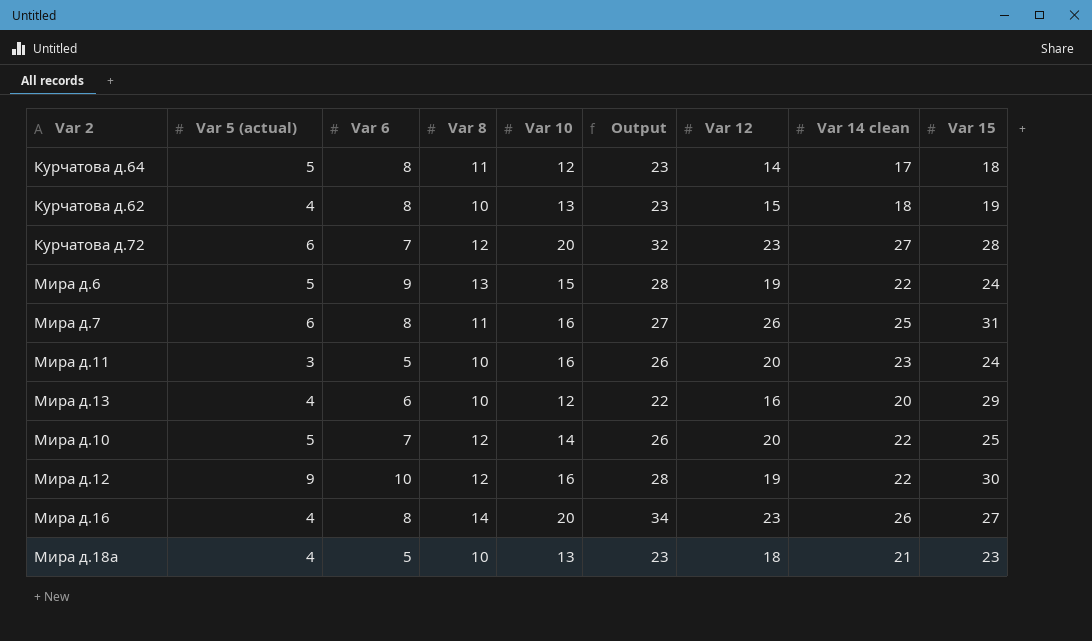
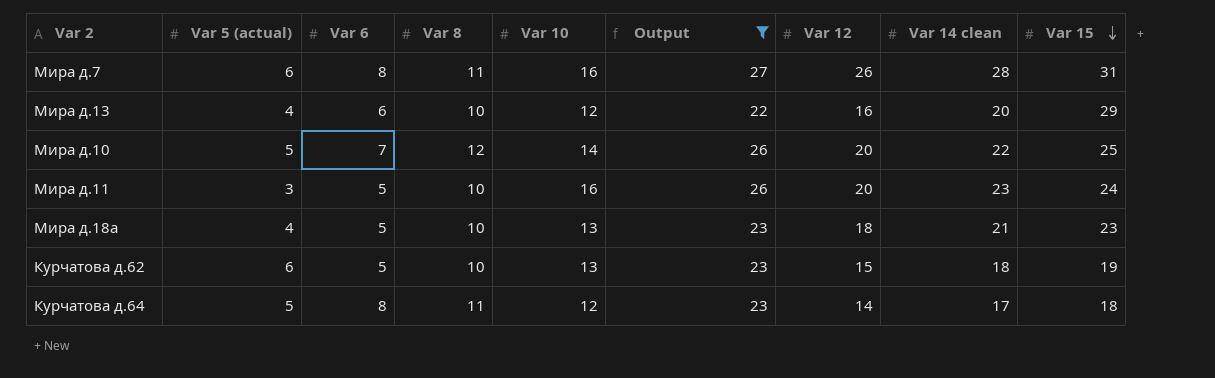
filter: none -> Output <= 27
row order: none -> Var 15 descending
Мира д.7 | Var 14 clean: 25 -> 28
Курчатова д.62 | Var 5 (actual): 4 -> 6
Курчатова д.62 | Var 6: 8 -> 5

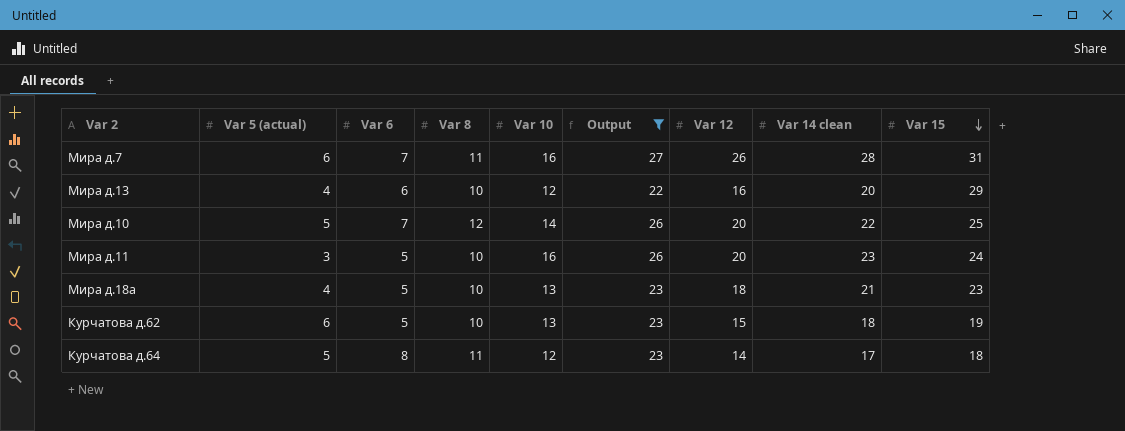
Мира д.7 | Var 6: 8 -> 7

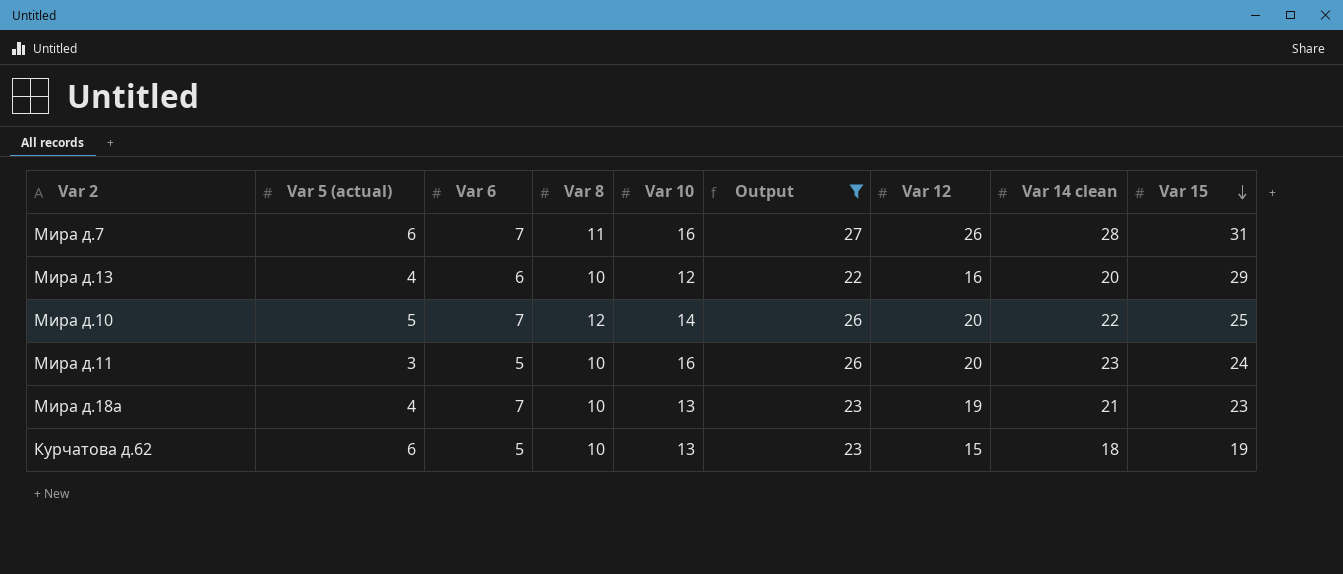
row Курчатова д.64: 5 | 8 | 11 | 12 | 23 | 14 | 17 | 18 -> none
Мира д.18а | Var 6: 5 -> 7
Мира д.18а | Var 12: 18 -> 19

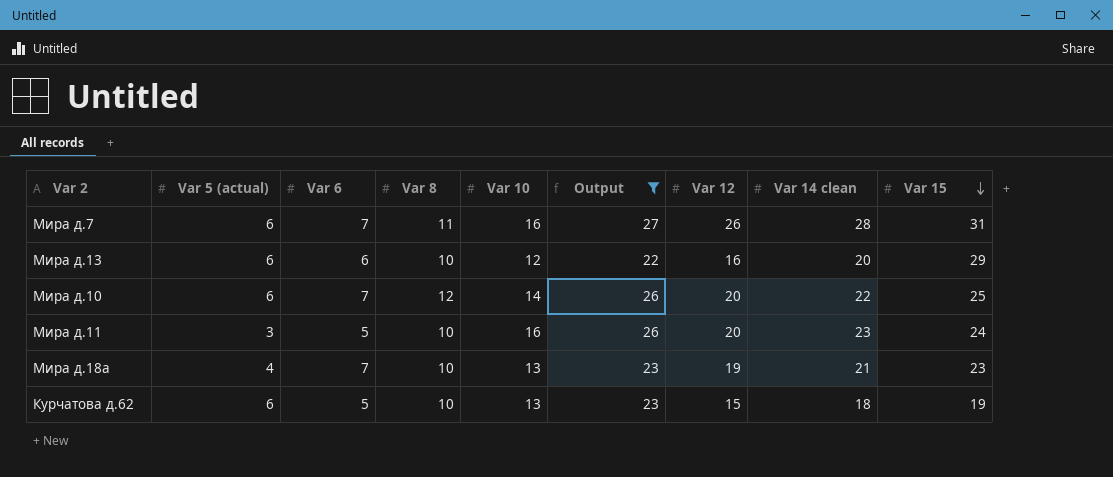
Мира д.13 | Var 5 (actual): 4 -> 6
Мира д.10 | Var 5 (actual): 5 -> 6

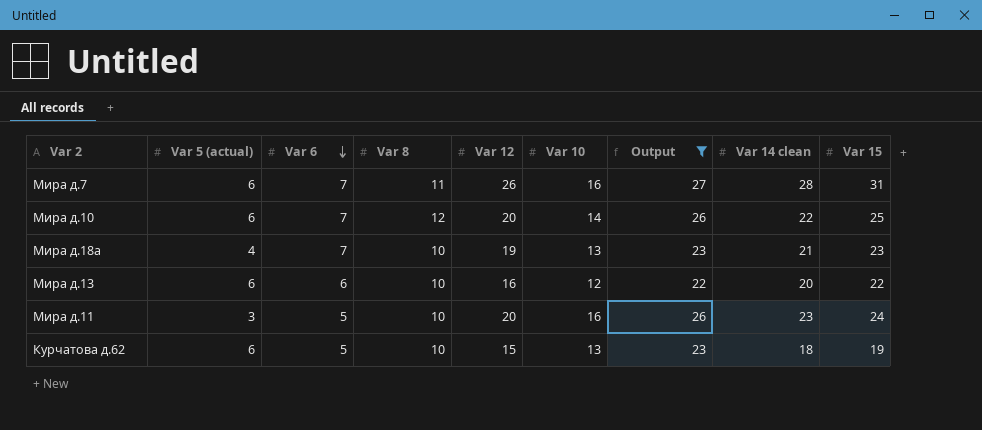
row order: Var 15 descending -> Var 6 descending
column Var 12 | position: 7 -> 5
Мира д.13 | Var 15: 29 -> 22

